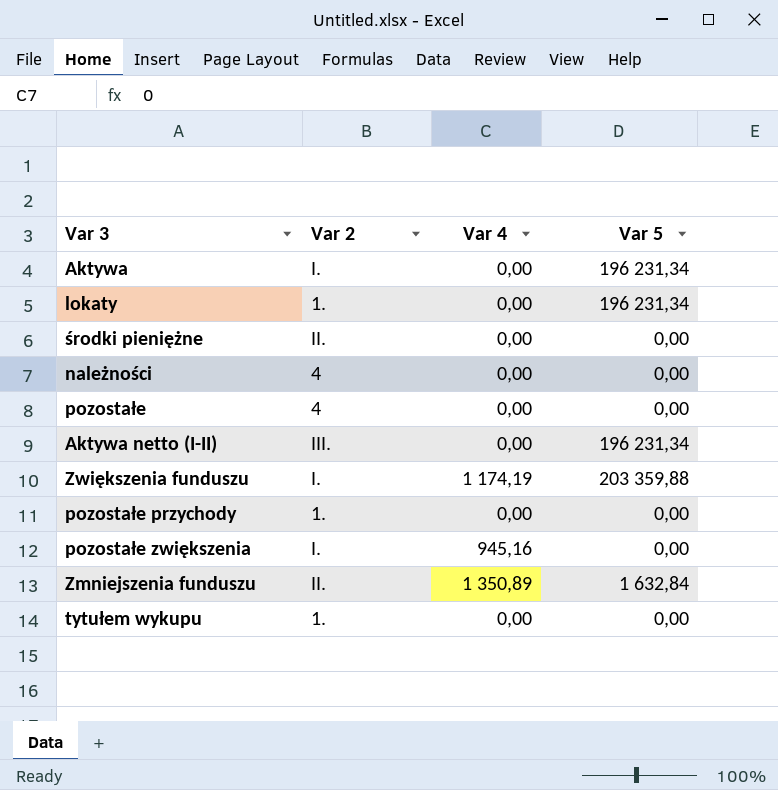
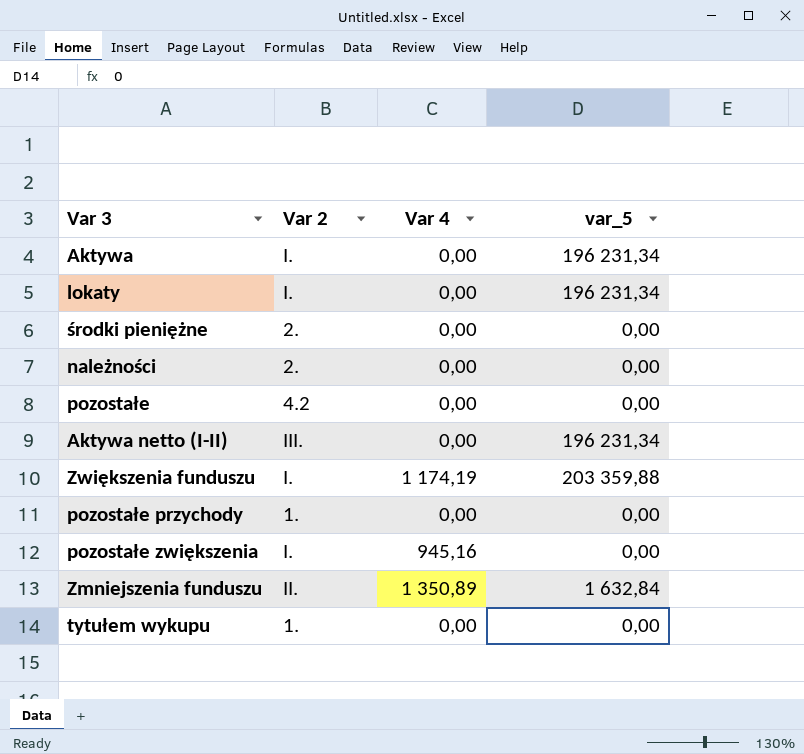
column name: Var 5 -> var_5
lokaty | Var 2: 1. -> I.
środki pieniężne | Var 2: II. -> 2.
należności | Var 2: 4 -> 2.
pozostałe | Var 2: 4 -> 4.2

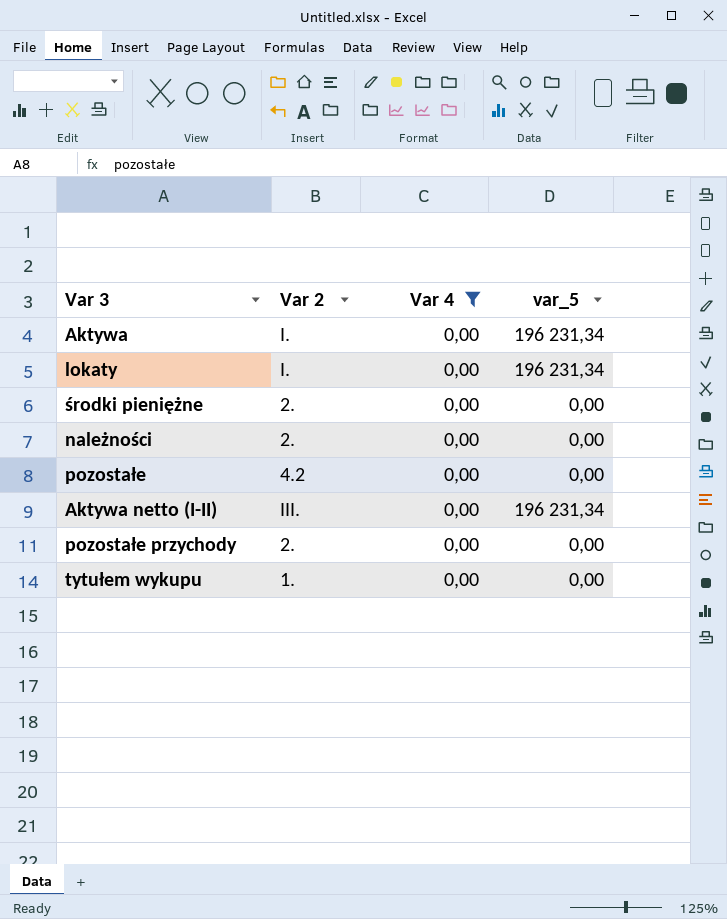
filter: none -> Var 4 = 0,00
pozostałe przychody | Var 2: 1. -> 2.

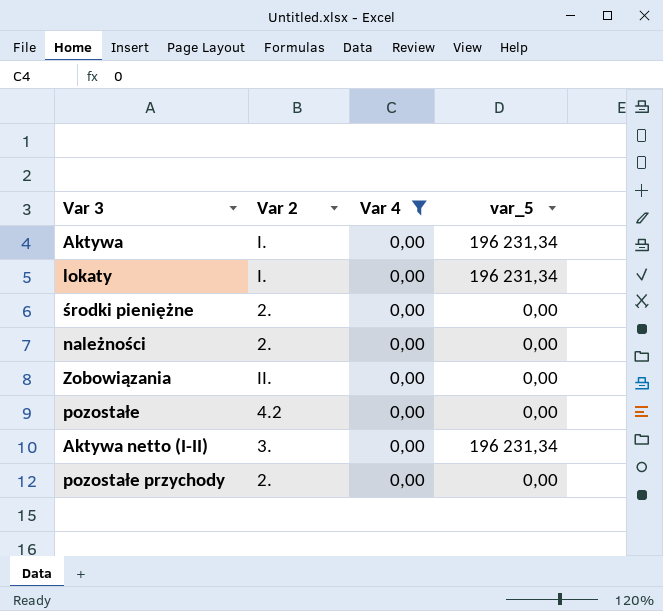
row tytułem wykupu: 1. | 0,00 | 0,00 -> none
row Zobowiązania: none -> II. | 0,00 | 0,00
Aktywa netto (I-II) | Var 2: III. -> 3.

